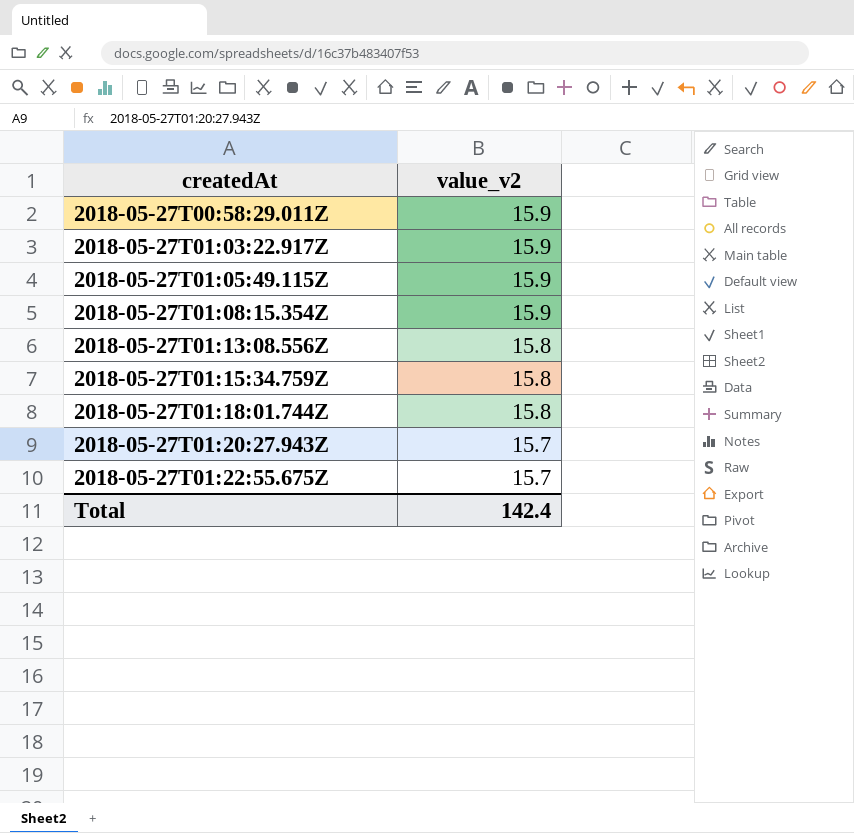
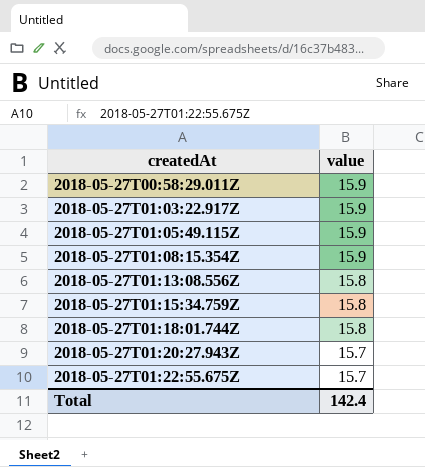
column name: value_v2 -> value

